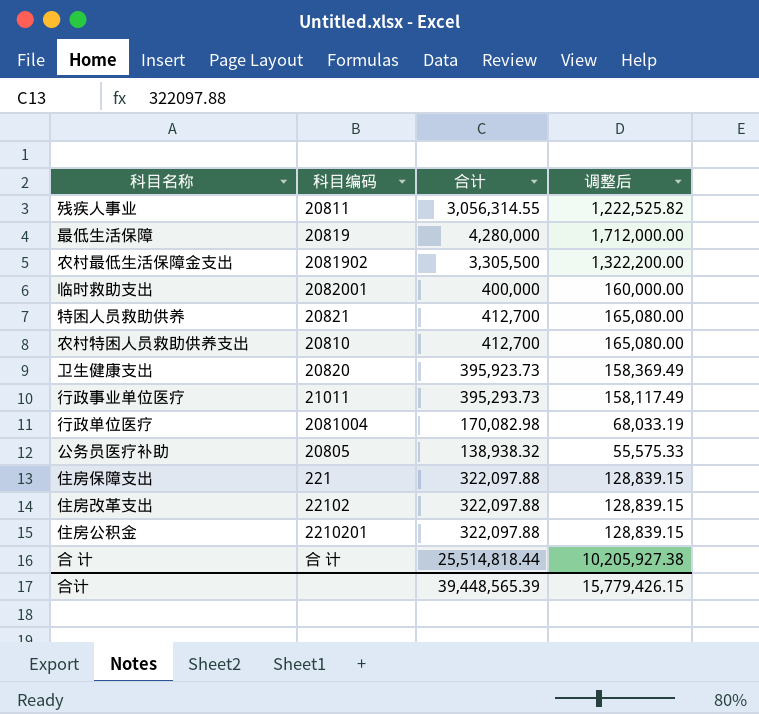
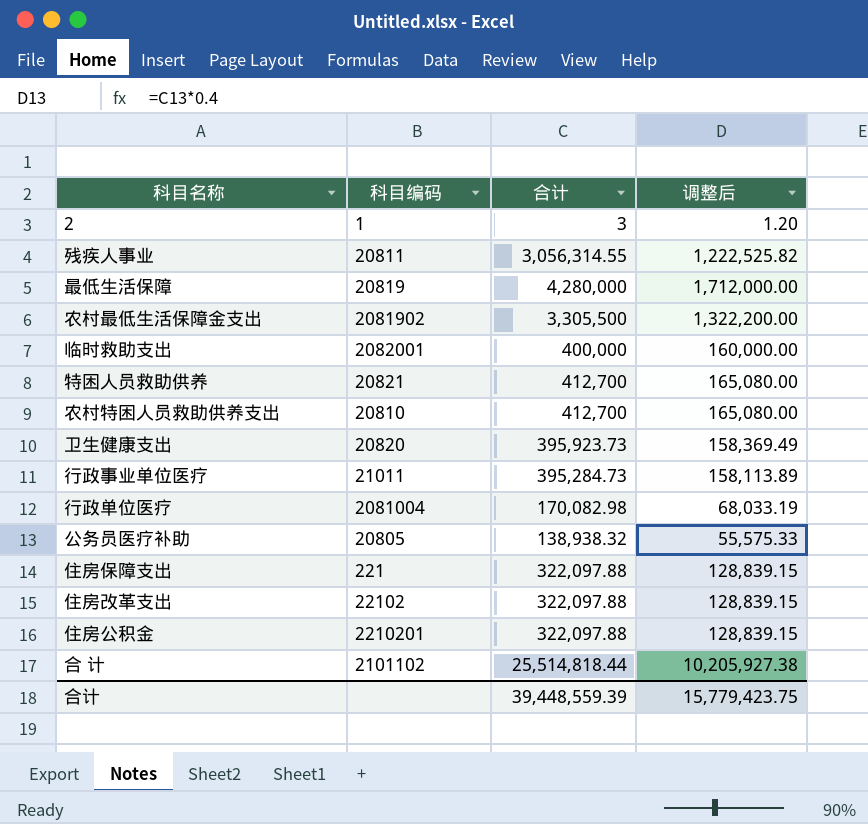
row 2: none -> 1 | 3 | 1.20
行政事业单位医疗 | 合计: 395,293.73 -> 395,284.73
行政事业单位医疗 | 调整后: 158,117.49 -> 158,113.89
合 计 | 科目编码: 合 计 -> 2101102
合计 | 合计: 39,448,565.39 -> 39,448,559.39
合计 | 调整后: 15,779,426.15 -> 15,779,423.75

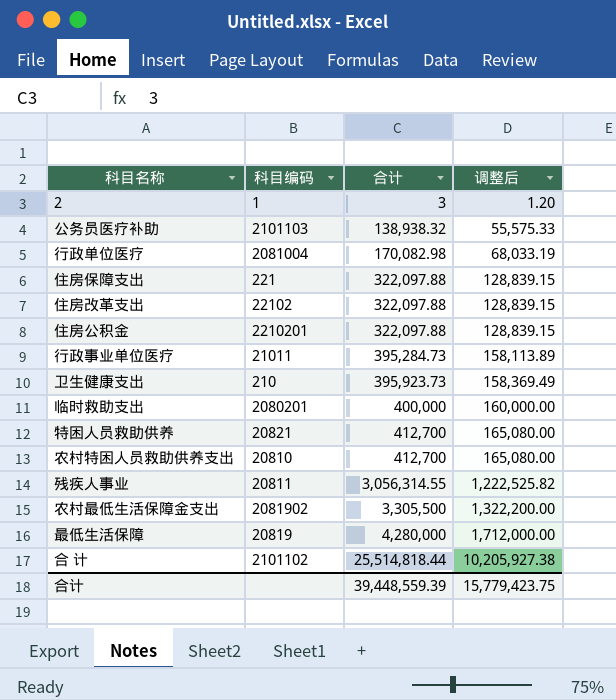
row order: none -> 合计 ascending
公务员医疗补助 | 科目编码: 20805 -> 2101103
卫生健康支出 | 科目编码: 20820 -> 210
临时救助支出 | 科目编码: 2082001 -> 2080201

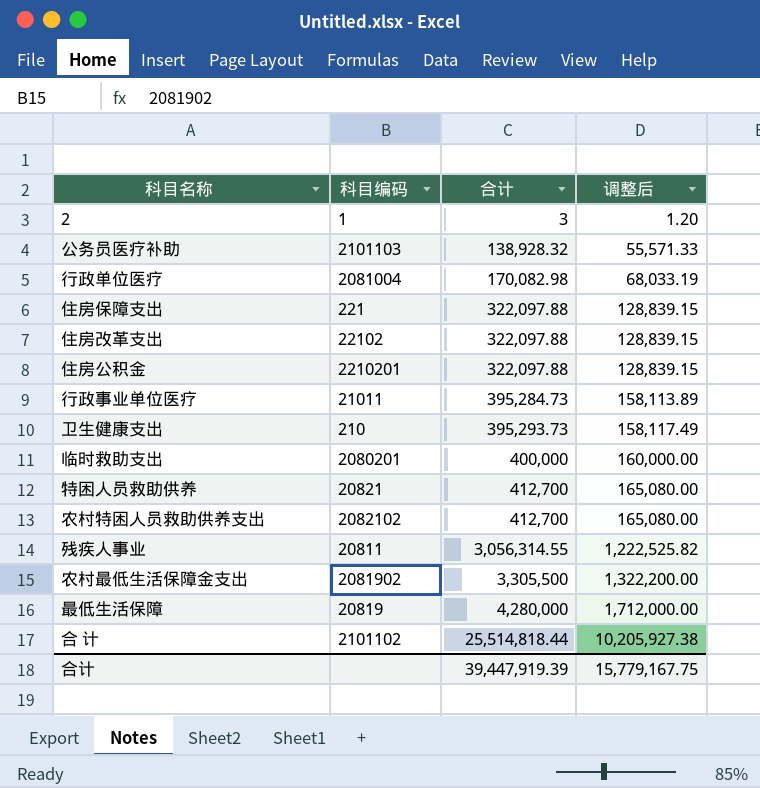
公务员医疗补助 | 合计: 138,938.32 -> 138,928.32
公务员医疗补助 | 调整后: 55,575.33 -> 55,571.33
卫生健康支出 | 合计: 395,923.73 -> 395,293.73
卫生健康支出 | 调整后: 158,369.49 -> 158,117.49
农村特困人员救助供养支出 | 科目编码: 20810 -> 2082102
合计 | 合计: 39,448,559.39 -> 39,447,919.39
合计 | 调整后: 15,779,423.75 -> 15,779,167.75

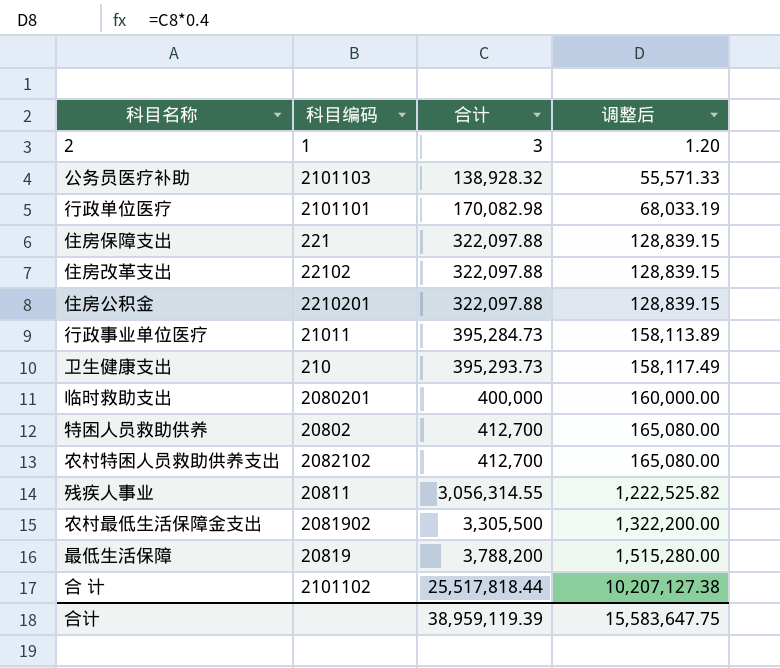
行政单位医疗 | 科目编码: 2081004 -> 2101101
特困人员救助供养 | 科目编码: 20821 -> 20802
最低生活保障 | 合计: 4,280,000 -> 3,788,200
最低生活保障 | 调整后: 1,712,000.00 -> 1,515,280.00
合 计 | 合计: 25,514,818.44 -> 25,517,818.44
合 计 | 调整后: 10,205,927.38 -> 10,207,127.38
合计 | 合计: 39,447,919.39 -> 38,959,119.39
合计 | 调整后: 15,779,167.75 -> 15,583,647.75

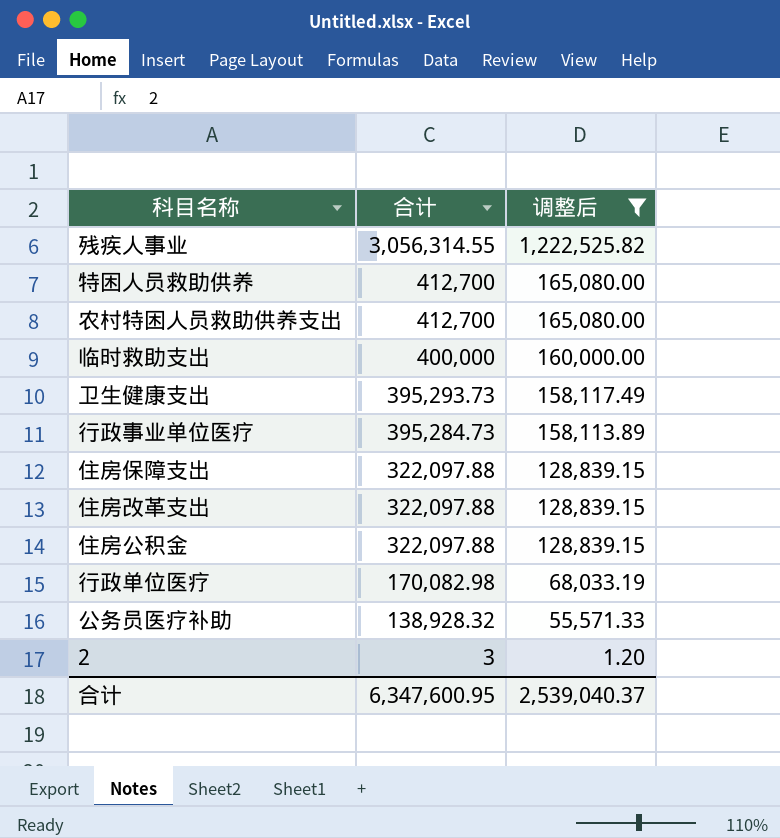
filter: none -> 调整后 <= 1,222,525.82
row order: 合计 ascending -> 合计 descending
column 科目编码 | position: 2 -> none
合计 | 合计: 38,959,119.39 -> 6,347,600.95
合计 | 调整后: 15,583,647.75 -> 2,539,040.37

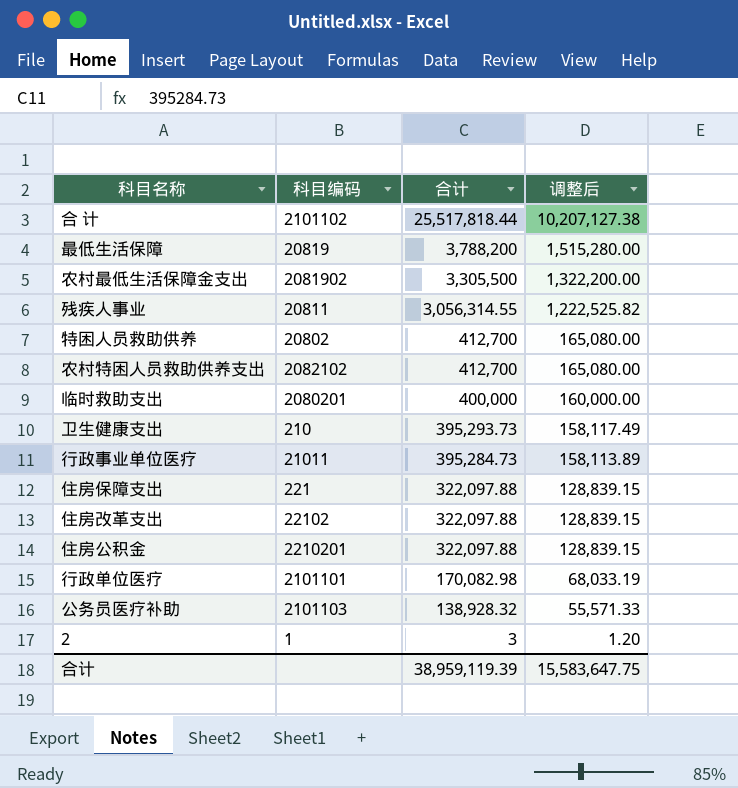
filter: 调整后 <= 1,222,525.82 -> none
column 科目编码 | position: none -> 2
合计 | 合计: 6,347,600.95 -> 38,959,119.39
合计 | 调整后: 2,539,040.37 -> 15,583,647.75

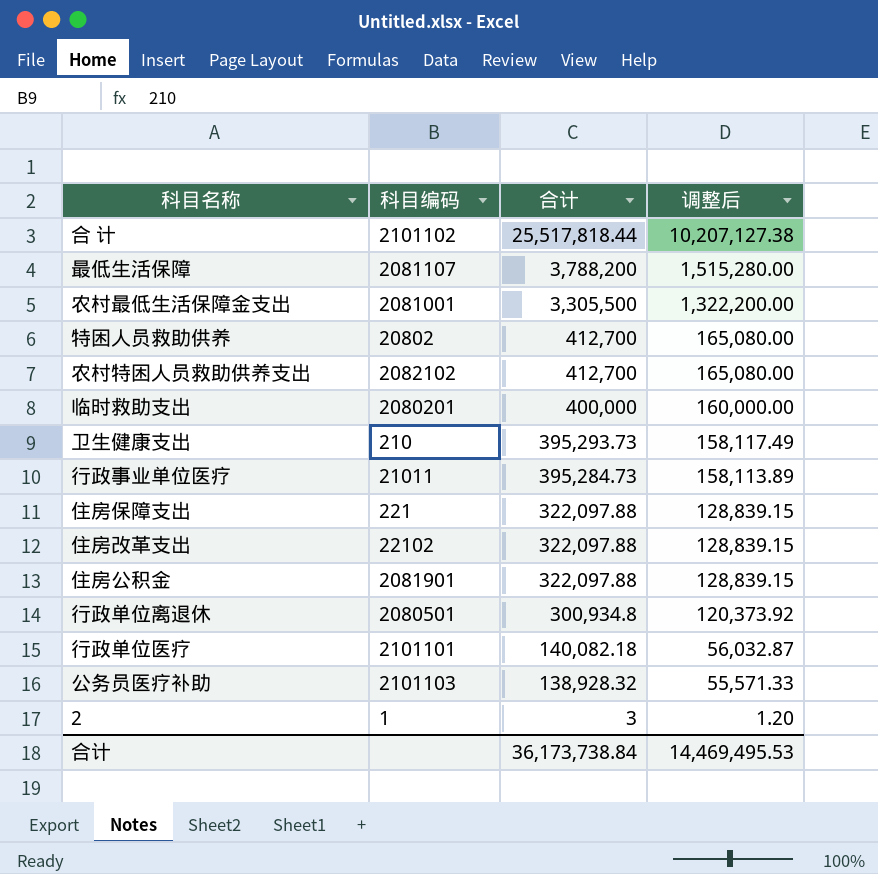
row 残疾人事业: 20811 | 3,056,314.55 | 1,222,525.82 -> none
最低生活保障 | 科目编码: 20819 -> 2081107
农村最低生活保障金支出 | 科目编码: 2081902 -> 2081001
住房公积金 | 科目编码: 2210201 -> 2081901
row 行政单位离退休: none -> 2080501 | 300,934.8 | 120,373.92
行政单位医疗 | 合计: 170,082.98 -> 140,082.18
行政单位医疗 | 调整后: 68,033.19 -> 56,032.87
合计 | 合计: 38,959,119.39 -> 36,173,738.84
合计 | 调整后: 15,583,647.75 -> 14,469,495.53

